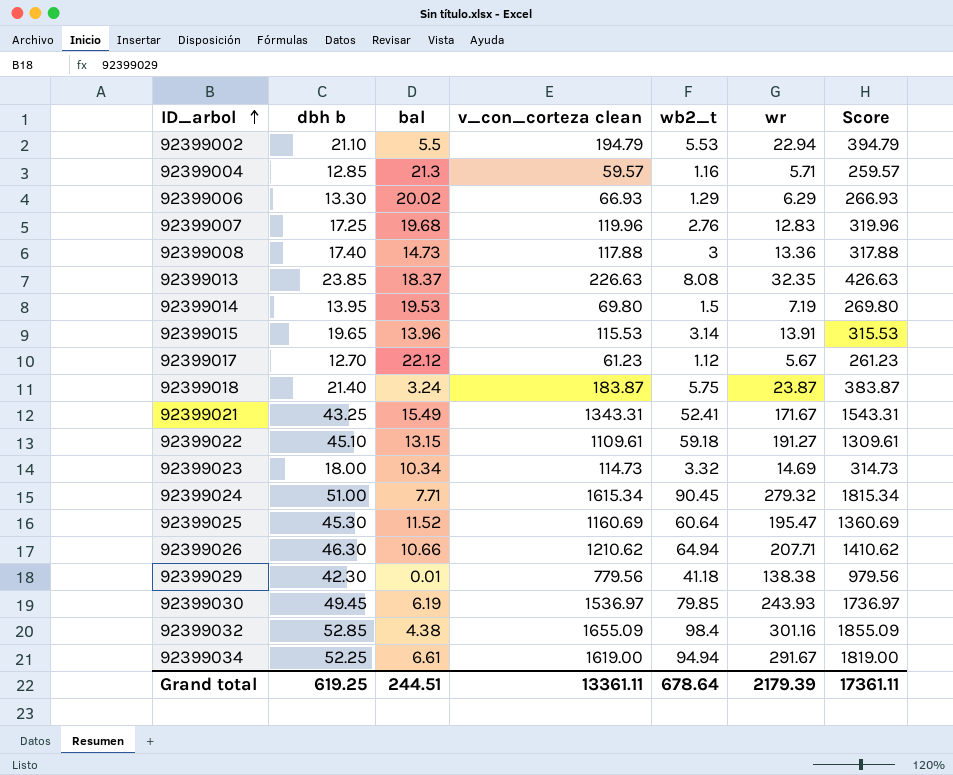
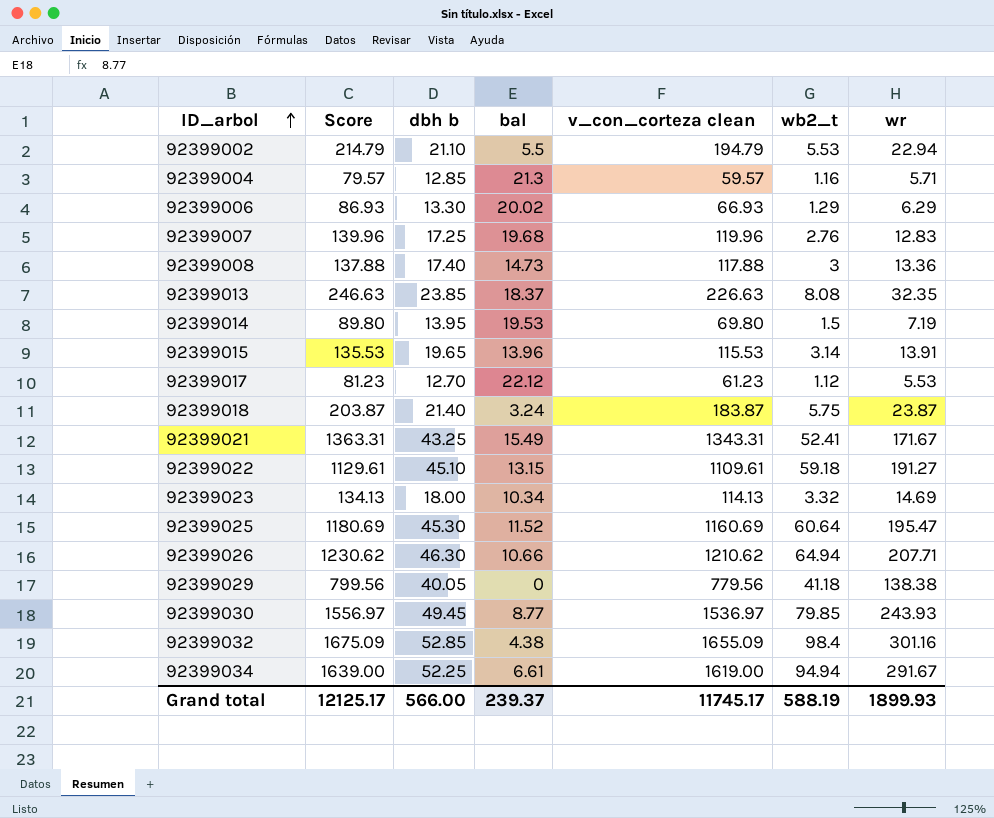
column Score | formula: [v_con_corteza clean] + 200 -> [v_con_corteza clean] + 20
column Score | position: 7 -> 2
row 92399024: 51.00 | 7.71 | 1615.34 | 90.45 | 279.32 | 1815.34 -> none
92399017 | wr: 5.67 -> 5.53
92399023 | v_con_corteza clean: 114.73 -> 114.13
92399029 | dbh b: 42.30 -> 40.05
92399029 | bal: 0.01 -> 0
92399030 | bal: 6.19 -> 8.77
Grand total | Score: 17361.11 -> 12125.17
Grand total | dbh b: 619.25 -> 566.00
Grand total | bal: 244.51 -> 239.37
Grand total | v_con_corteza clean: 13361.11 -> 11745.17
Grand total | wb2_t: 678.64 -> 588.19
Grand total | wr: 2179.39 -> 1899.93

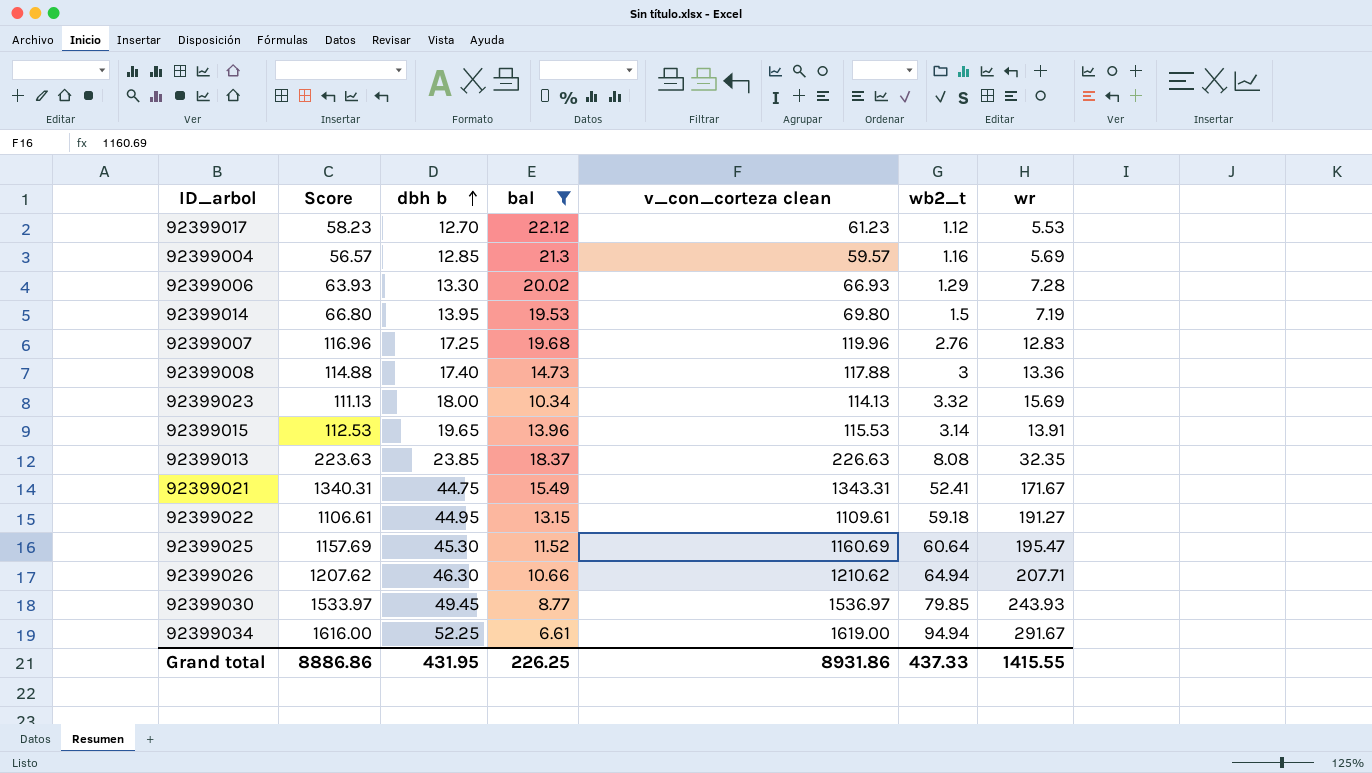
filter: none -> bal >= 6.61
row order: ID_arbol ascending -> dbh b ascending
column Score | formula: [v_con_corteza clean] + 20 -> [v_con_corteza clean] - 3
92399004 | wr: 5.71 -> 5.69
92399006 | wr: 6.29 -> 7.28
92399023 | wr: 14.69 -> 15.69
92399021 | dbh b: 43.25 -> 44.75
92399022 | dbh b: 45.10 -> 44.95
Grand total | Score: 12125.17 -> 8886.86
Grand total | dbh b: 566.00 -> 431.95
Grand total | bal: 239.37 -> 226.25
Grand total | v_con_corteza clean: 11745.17 -> 8931.86
Grand total | wb2_t: 588.19 -> 437.33
Grand total | wr: 1899.93 -> 1415.55

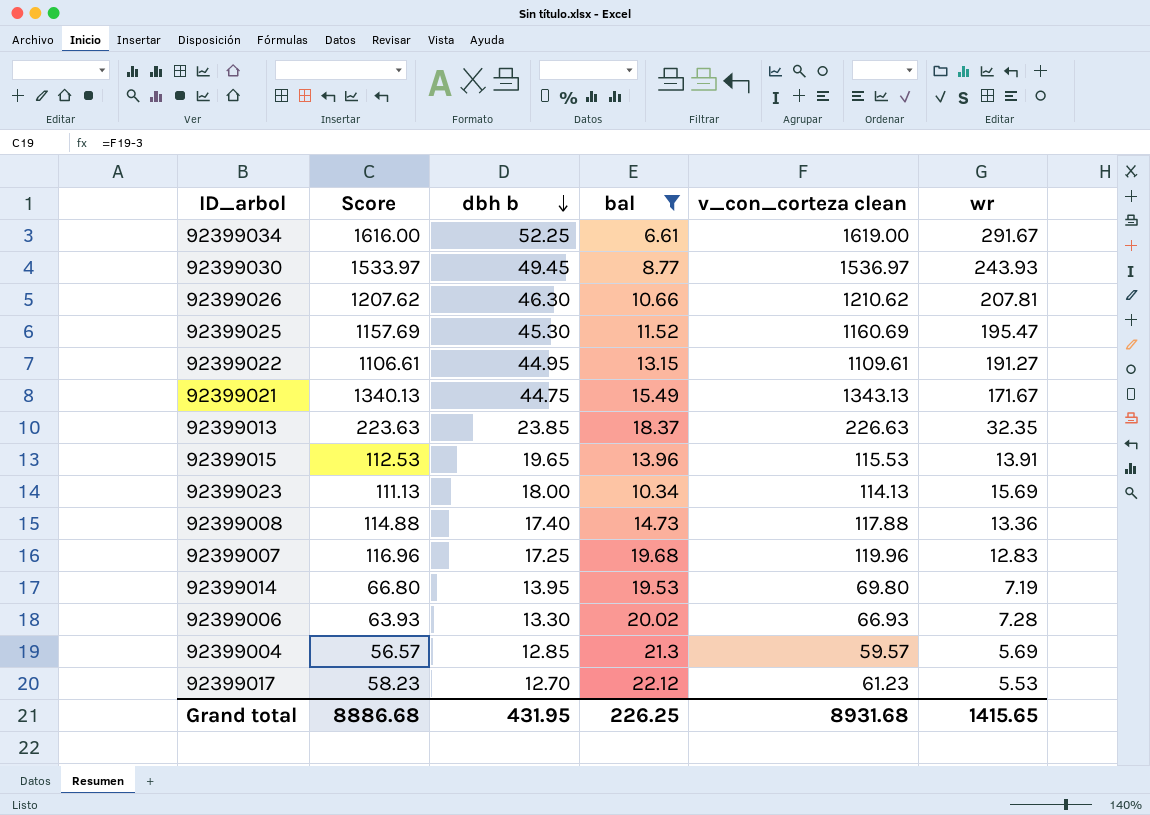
row order: dbh b ascending -> dbh b descending
column wb2_t | position: 6 -> none
92399026 | wr: 207.71 -> 207.81
92399021 | Score: 1340.31 -> 1340.13
92399021 | v_con_corteza clean: 1343.31 -> 1343.13
Grand total | Score: 8886.86 -> 8886.68
Grand total | v_con_corteza clean: 8931.86 -> 8931.68
Grand total | wr: 1415.55 -> 1415.65

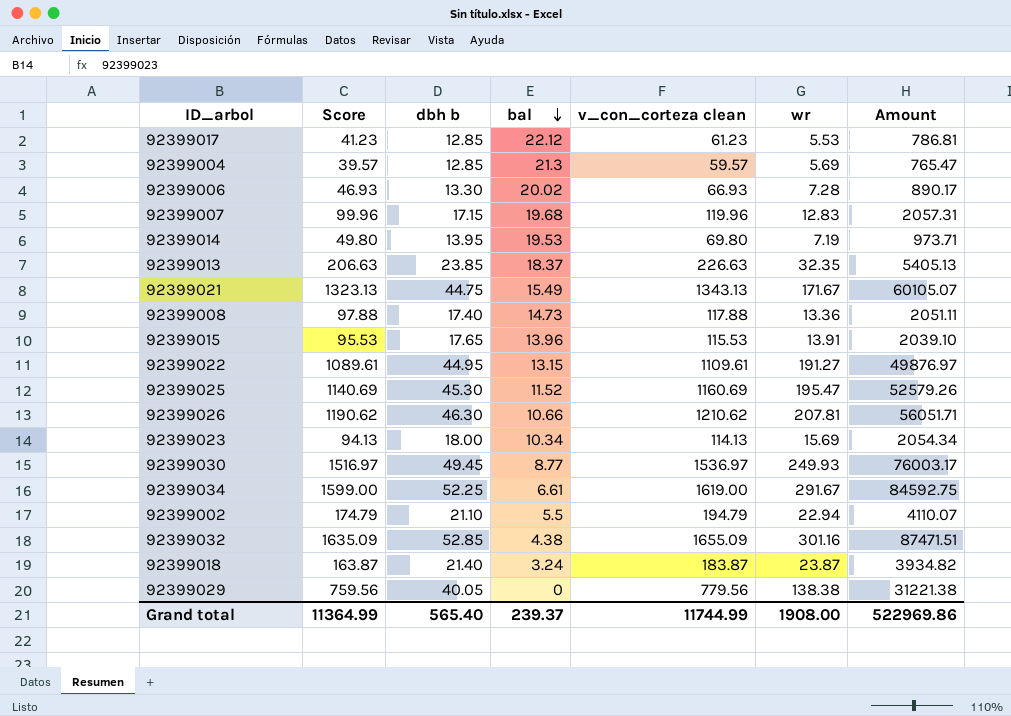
filter: bal >= 6.61 -> none
row order: dbh b descending -> bal descending
column Score | formula: [v_con_corteza clean] - 3 -> [v_con_corteza clean] - 20
column Amount | formula: none -> [dbh b] * [v_con_corteza clean]
92399017 | dbh b: 12.70 -> 12.85
92399007 | dbh b: 17.25 -> 17.15
92399015 | dbh b: 19.65 -> 17.65
92399030 | wr: 243.93 -> 249.93
Grand total | Score: 8886.68 -> 11364.99
Grand total | dbh b: 431.95 -> 565.40
Grand total | bal: 226.25 -> 239.37
Grand total | v_con_corteza clean: 8931.68 -> 11744.99
Grand total | wr: 1415.65 -> 1908.00

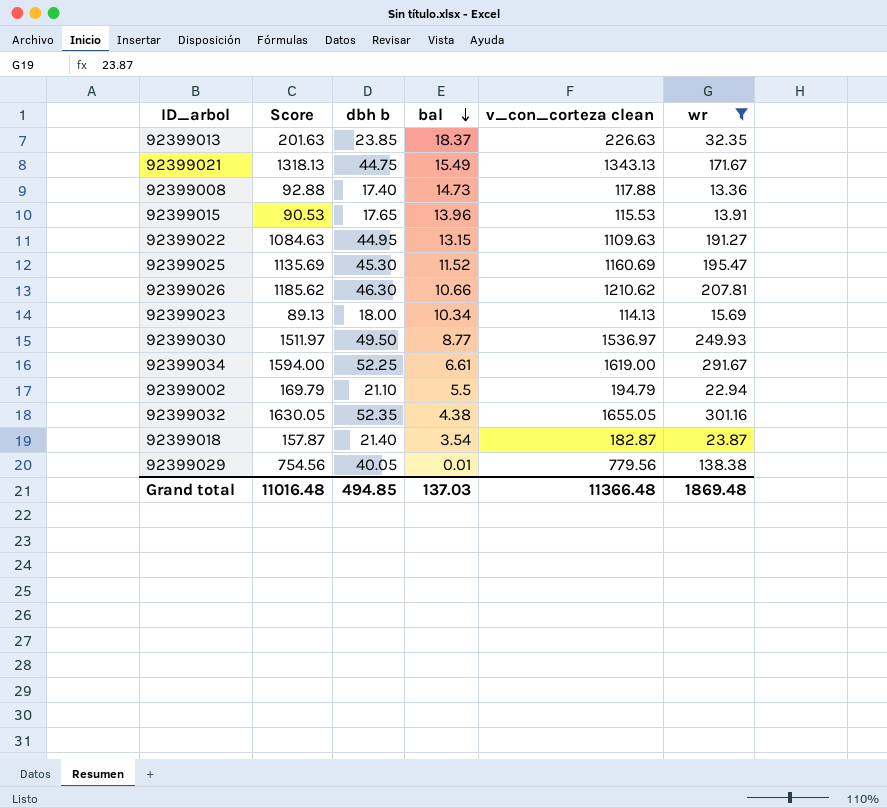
filter: none -> wr >= 13.36
column Amount | formula: [dbh b] * [v_con_corteza clean] -> none
column Score | formula: [v_con_corteza clean] - 20 -> [v_con_corteza clean] - 25
92399022 | v_con_corteza clean: 1109.61 -> 1109.63
92399030 | dbh b: 49.45 -> 49.50
92399032 | dbh b: 52.85 -> 52.35
92399032 | v_con_corteza clean: 1655.09 -> 1655.05
92399018 | bal: 3.24 -> 3.54
92399018 | v_con_corteza clean: 183.87 -> 182.87
92399029 | bal: 0 -> 0.01
Grand total | Score: 11364.99 -> 11016.48
Grand total | dbh b: 565.40 -> 494.85
Grand total | bal: 239.37 -> 137.03
Grand total | v_con_corteza clean: 11744.99 -> 11366.48
Grand total | wr: 1908.00 -> 1869.48

